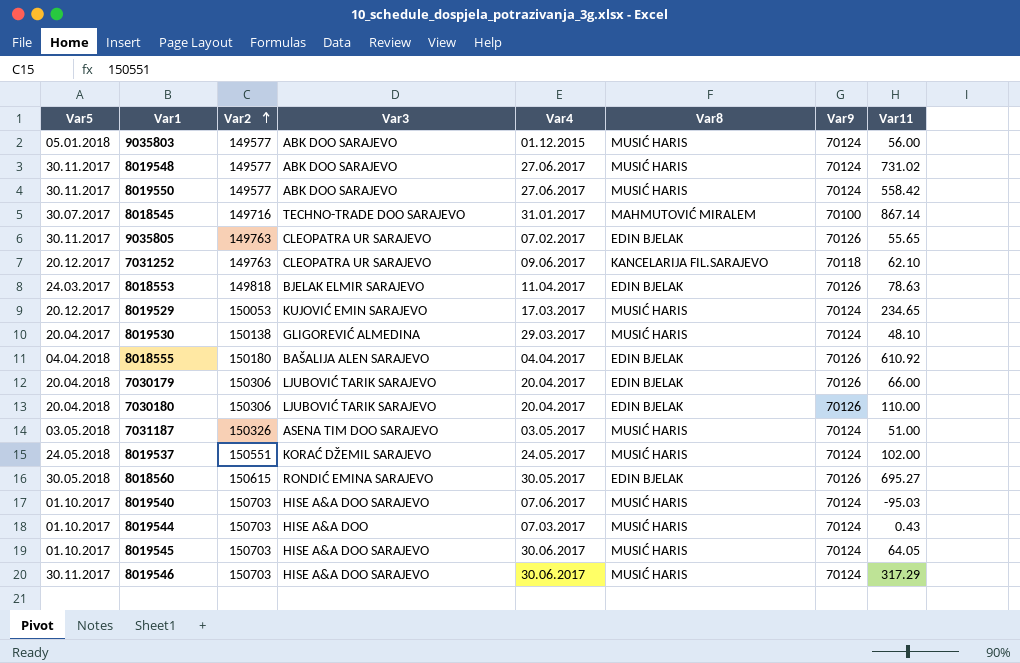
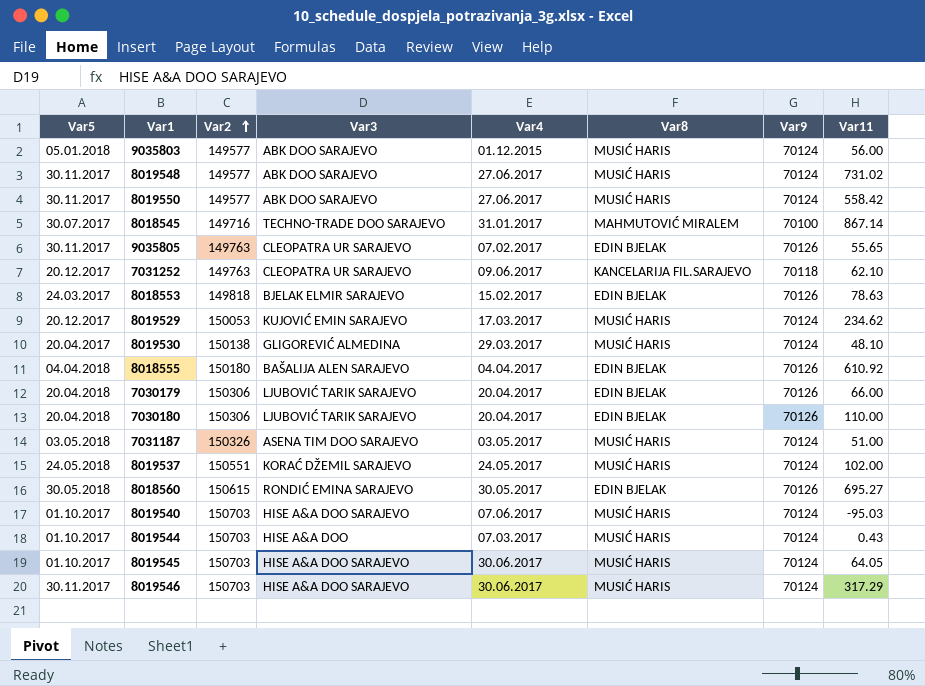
8018553 | Var4: 11.04.2017 -> 15.02.2017
8019529 | Var11: 234.65 -> 234.62

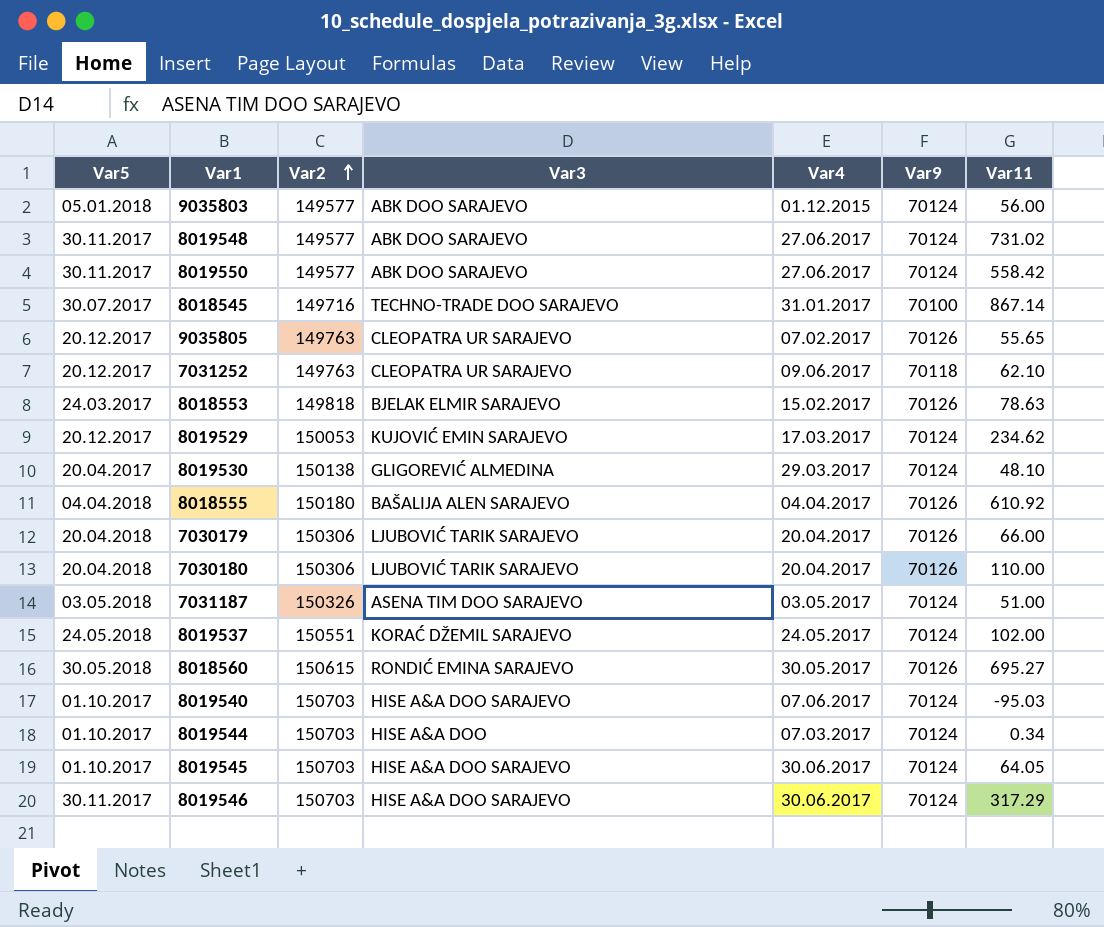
column Var8 | position: 6 -> none
9035805 | Var5: 30.11.2017 -> 20.12.2017
8019544 | Var11: 0.43 -> 0.34

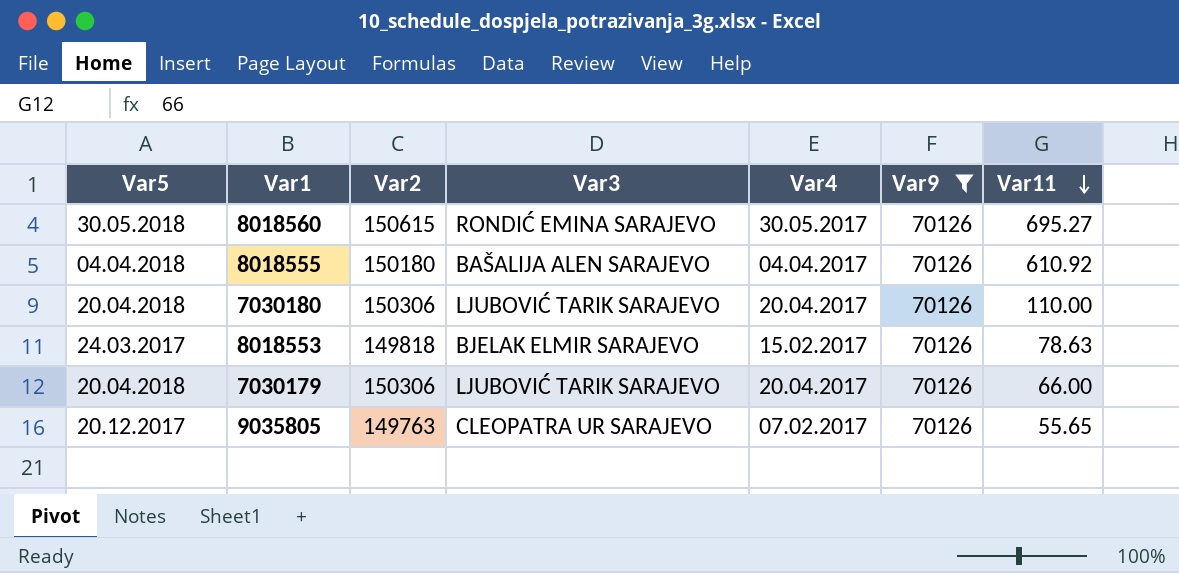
filter: none -> Var9 = 70126
row order: Var2 ascending -> Var11 descending

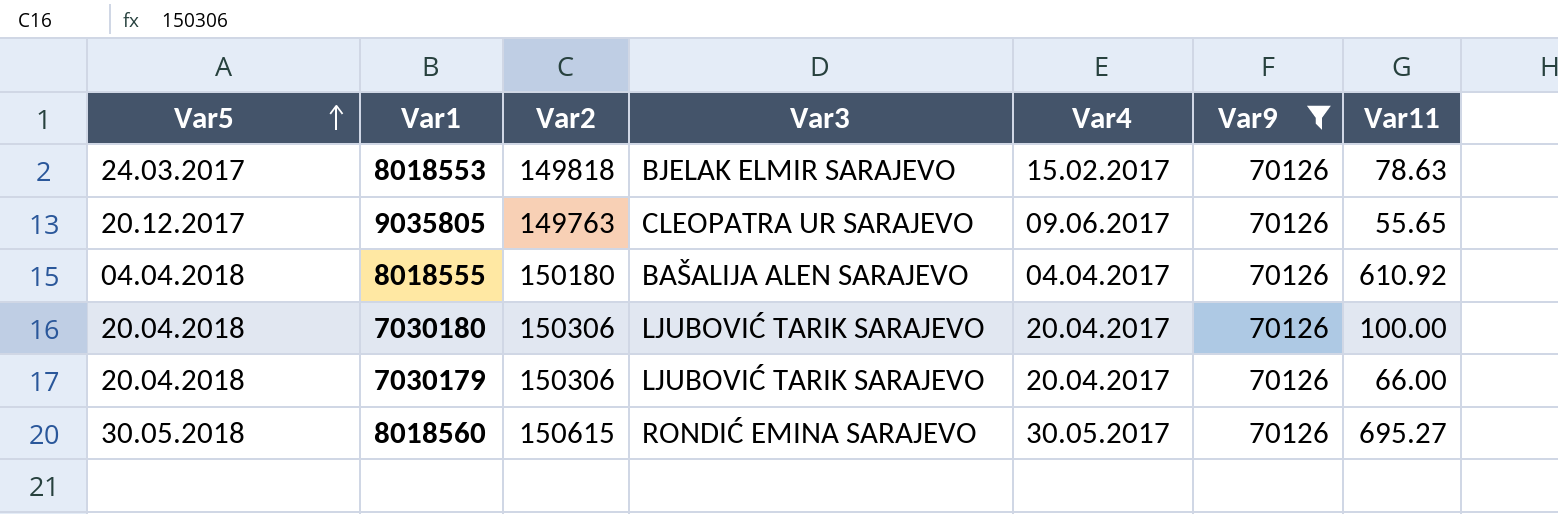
row order: Var11 descending -> Var5 ascending
9035805 | Var4: 07.02.2017 -> 09.06.2017
7030180 | Var11: 110.00 -> 100.00

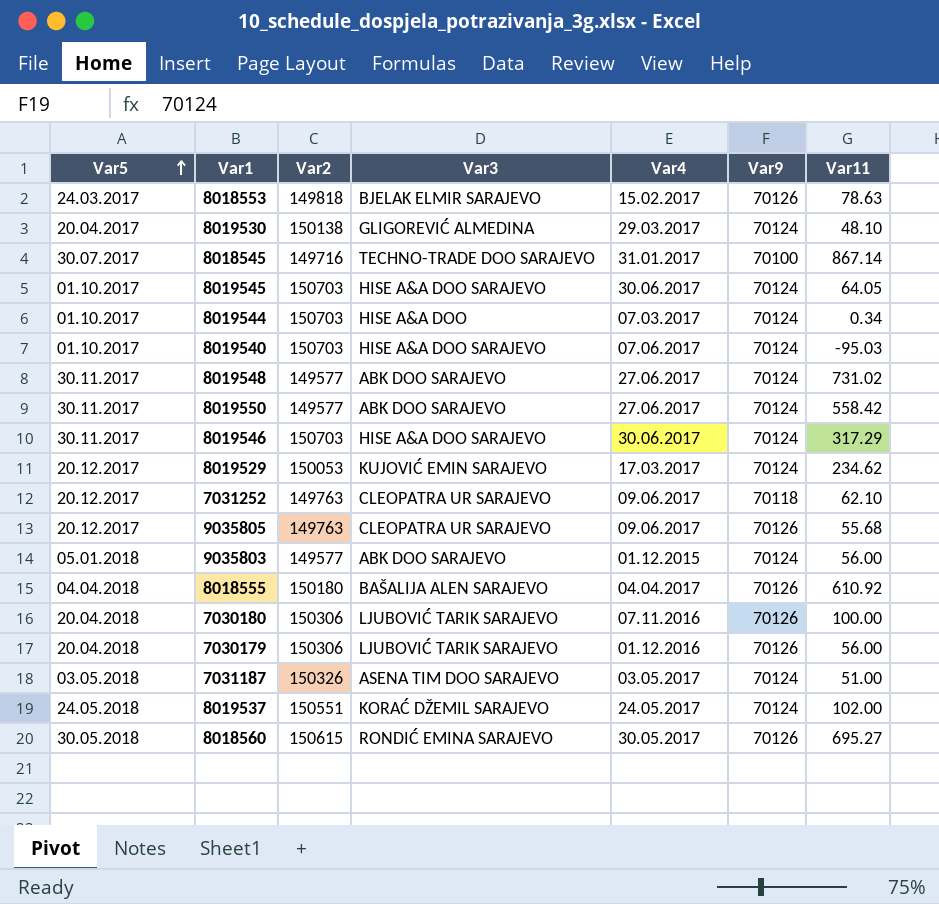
filter: Var9 = 70126 -> none
9035805 | Var11: 55.65 -> 55.68
7030180 | Var4: 20.04.2017 -> 07.11.2016
7030179 | Var4: 20.04.2017 -> 01.12.2016
7030179 | Var11: 66.00 -> 56.00

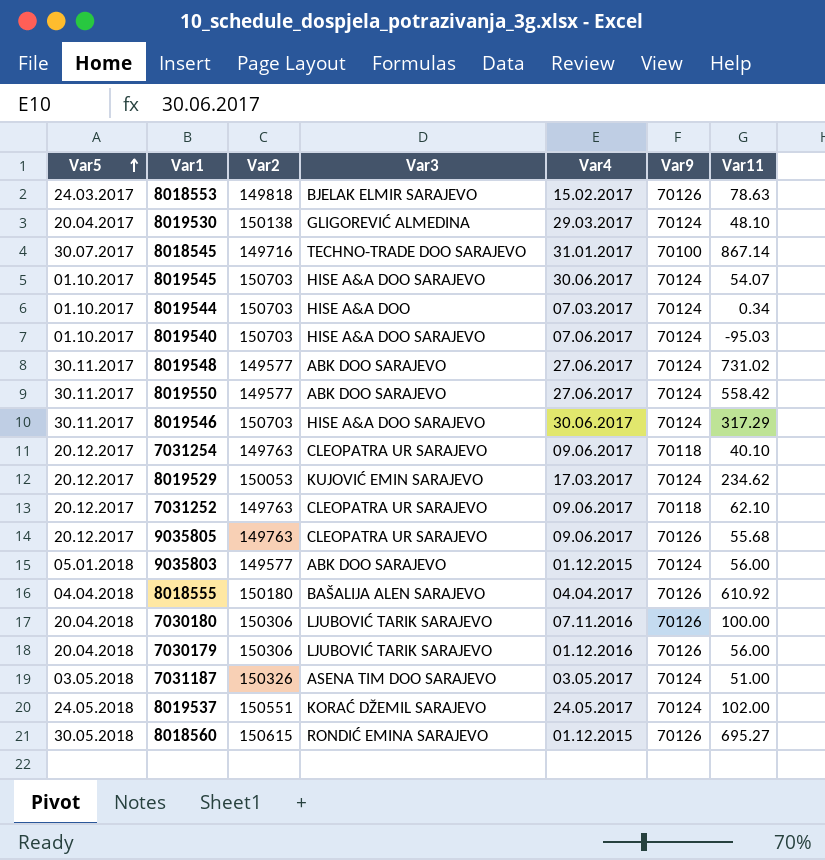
8019545 | Var11: 64.05 -> 54.07
row 7031254: none -> 20.12.2017 | 149763 | CLEOPATRA UR SARAJEVO | 09.06.2017 | 70118 | 40.10
8018560 | Var4: 30.05.2017 -> 01.12.2015

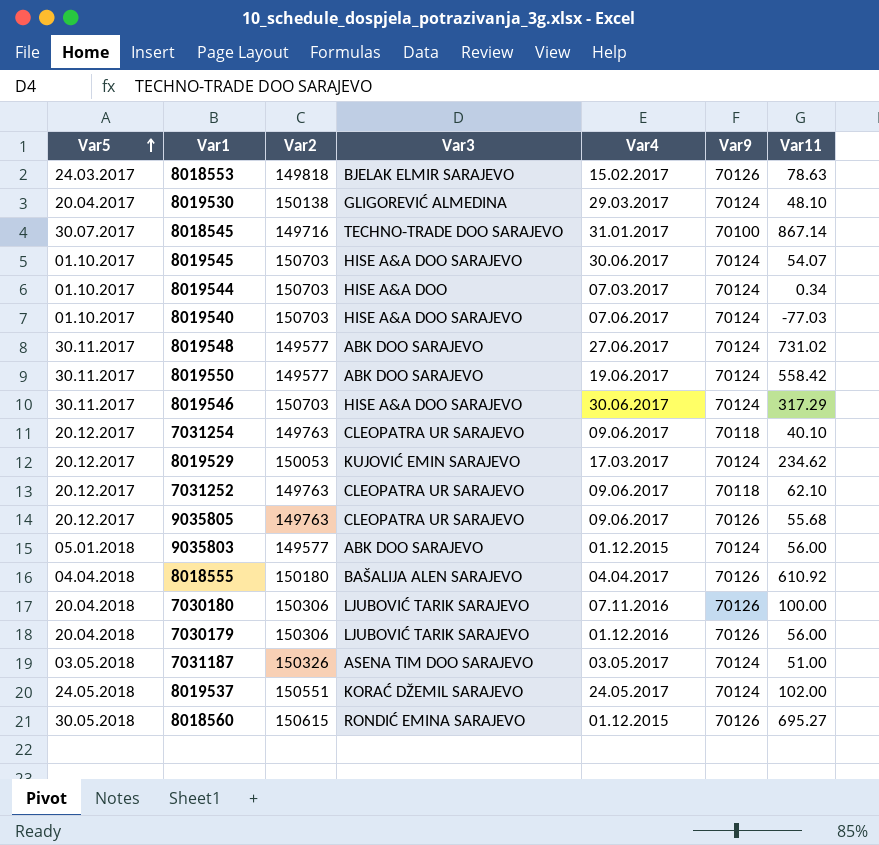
8019540 | Var11: -95.03 -> -77.03
8019550 | Var4: 27.06.2017 -> 19.06.2017

